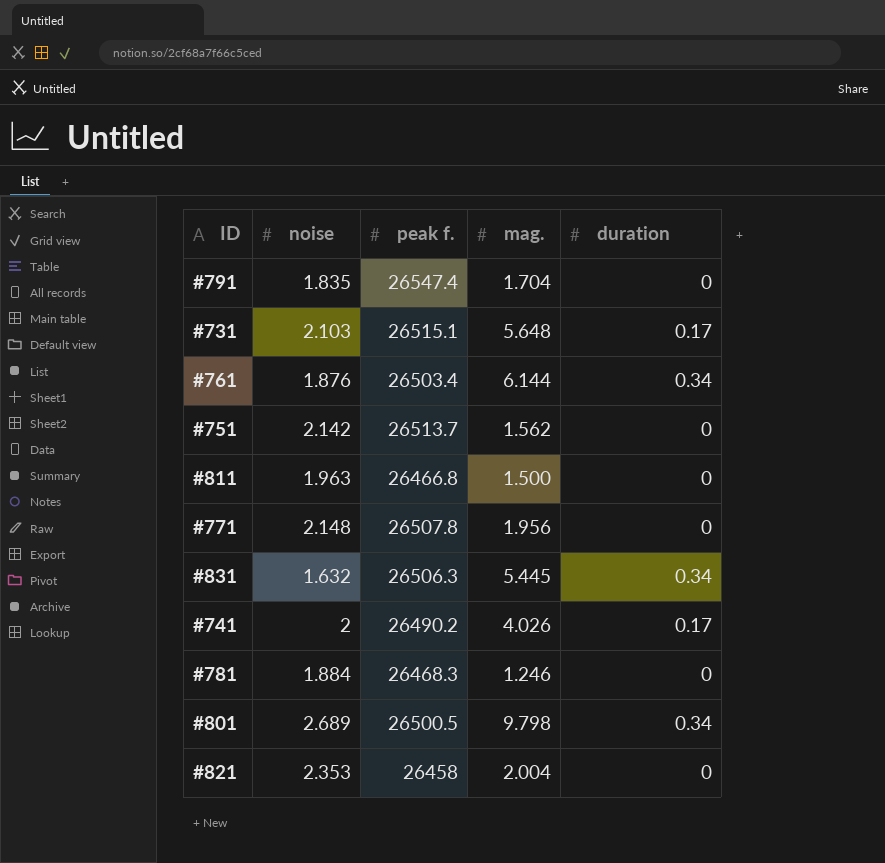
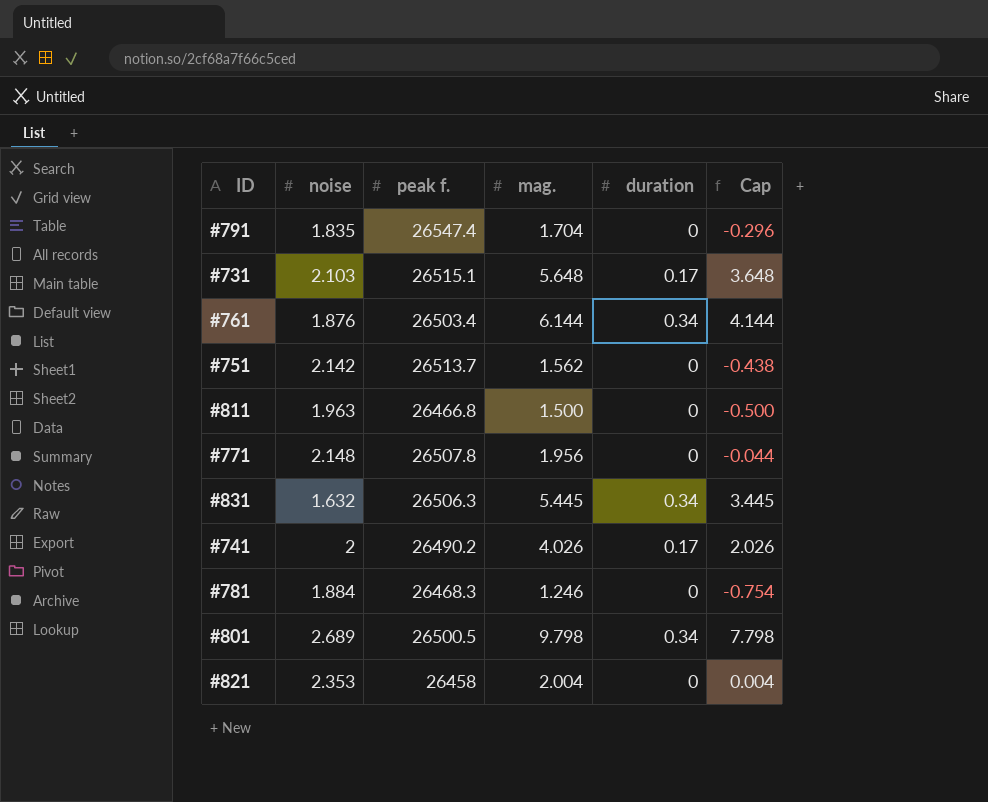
column Cap | formula: none -> [mag.] - 2

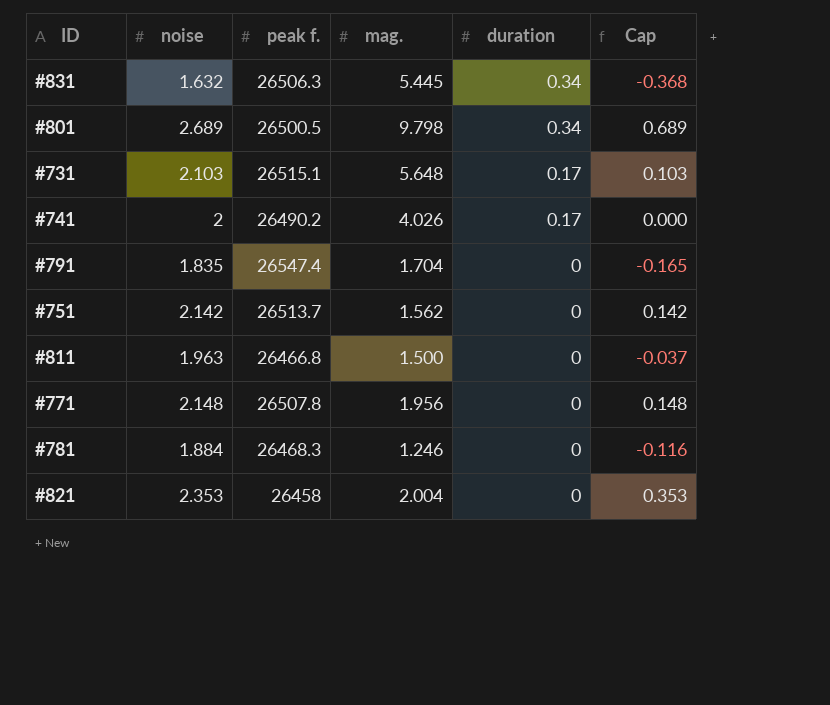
row order: none -> duration descending
column Cap | formula: [mag.] - 2 -> [noise] - 2
row #761: 1.876 | 26503.4 | 6.144 | 0.34 | 4.144 -> none

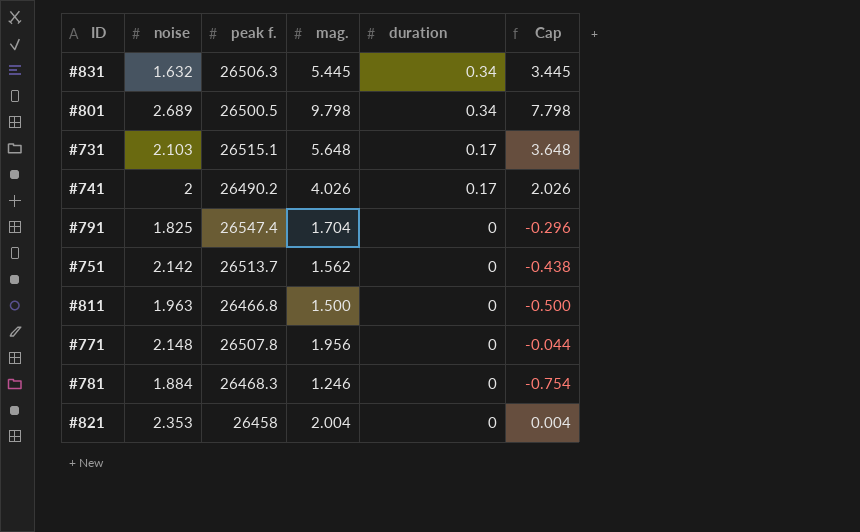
column Cap | formula: [noise] - 2 -> [mag.] - 2
#791 | noise: 1.835 -> 1.825

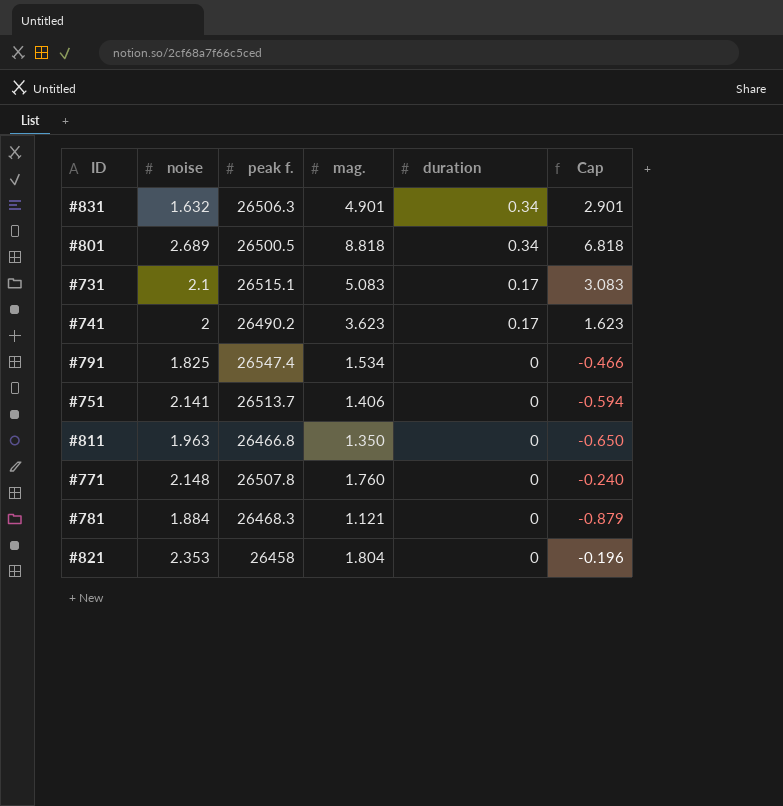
#831 | mag.: 5.445 -> 4.901
#831 | Cap: 3.445 -> 2.901
#801 | mag.: 9.798 -> 8.818
#801 | Cap: 7.798 -> 6.818
#731 | noise: 2.103 -> 2.1
#731 | mag.: 5.648 -> 5.083
#731 | Cap: 3.648 -> 3.083
#741 | mag.: 4.026 -> 3.623
#741 | Cap: 2.026 -> 1.623
#791 | mag.: 1.704 -> 1.534
#791 | Cap: -0.296 -> -0.466
#751 | noise: 2.142 -> 2.141
#751 | mag.: 1.562 -> 1.406
#751 | Cap: -0.438 -> -0.594
#811 | mag.: 1.500 -> 1.350
#811 | Cap: -0.500 -> -0.650
#771 | mag.: 1.956 -> 1.760
#771 | Cap: -0.044 -> -0.240
#781 | mag.: 1.246 -> 1.121
#781 | Cap: -0.754 -> -0.879
#821 | mag.: 2.004 -> 1.804
#821 | Cap: 0.004 -> -0.196

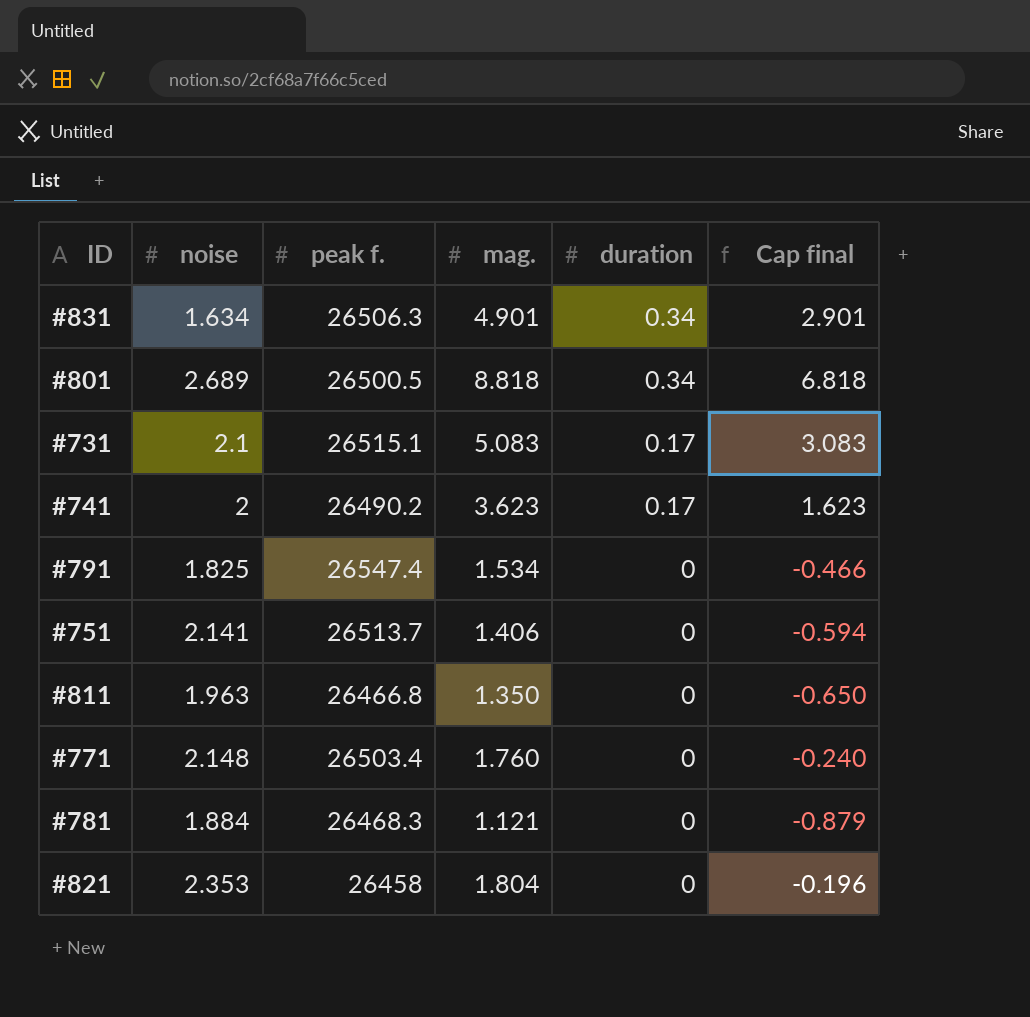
column name: Cap -> Cap final
#831 | noise: 1.632 -> 1.634
#771 | peak f.: 26507.8 -> 26503.4

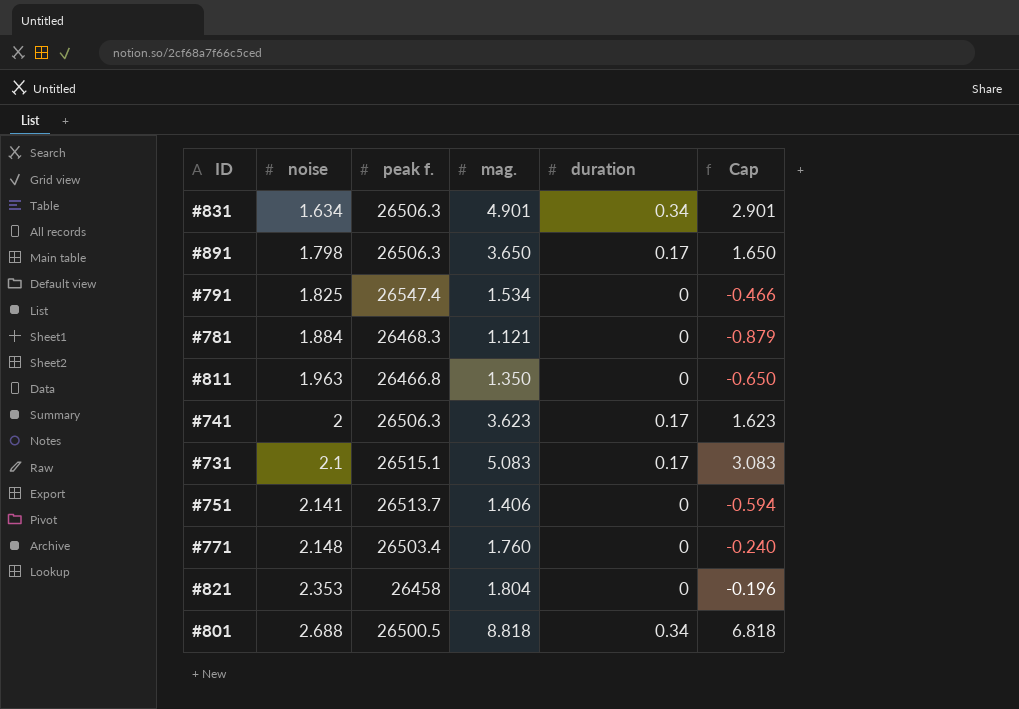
row order: duration descending -> noise ascending
column name: Cap final -> Cap
row #891: none -> 1.798 | 26506.3 | 3.650 | 0.17 | 1.650
#741 | peak f.: 26490.2 -> 26506.3
#801 | noise: 2.689 -> 2.688

